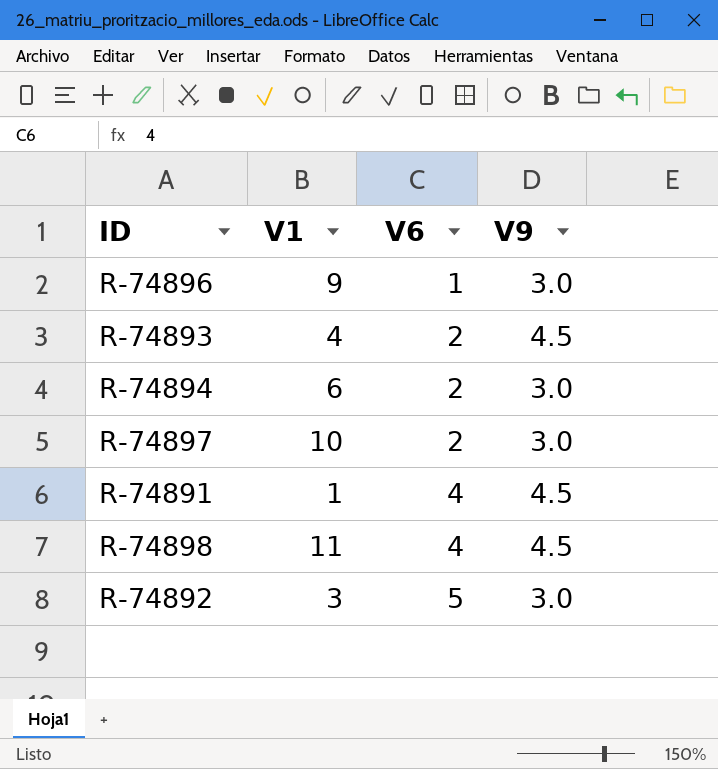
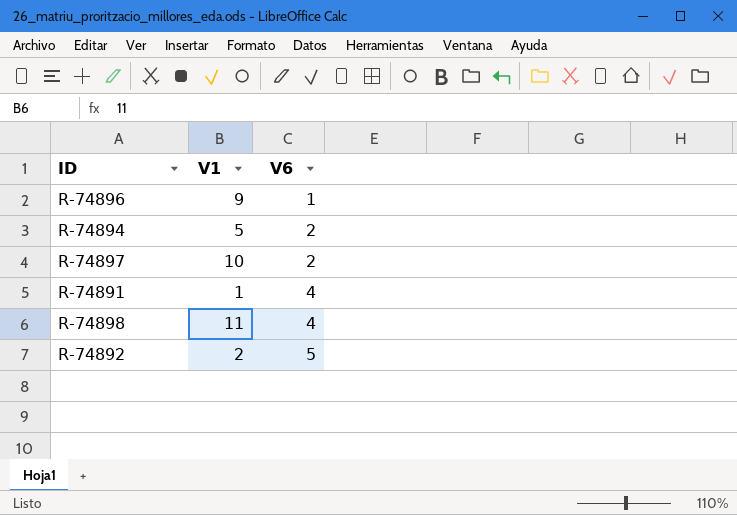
column V9 | position: 4 -> none
row R-74893: 4 | 2 | 4.5 -> none
R-74894 | V1: 6 -> 5
R-74892 | V1: 3 -> 2

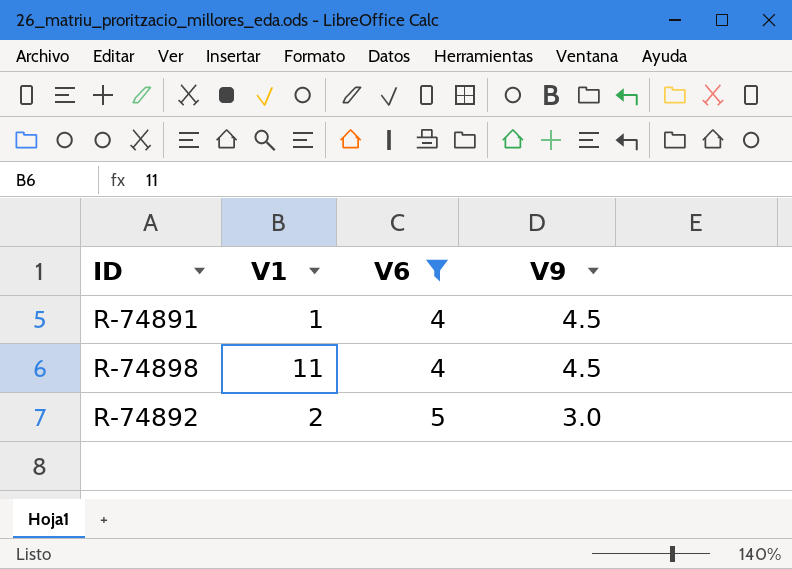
filter: none -> V6 >= 4
column V9 | position: none -> 4

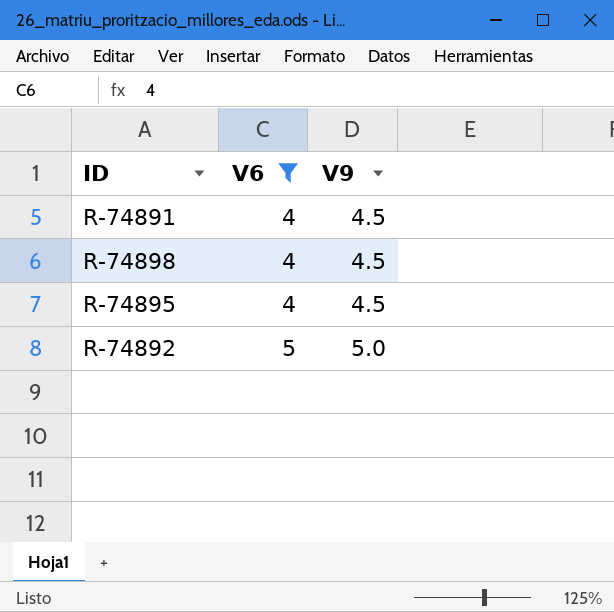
column V1 | position: 2 -> none
row R-74895: none -> 4 | 4.5
R-74892 | V9: 3.0 -> 5.0

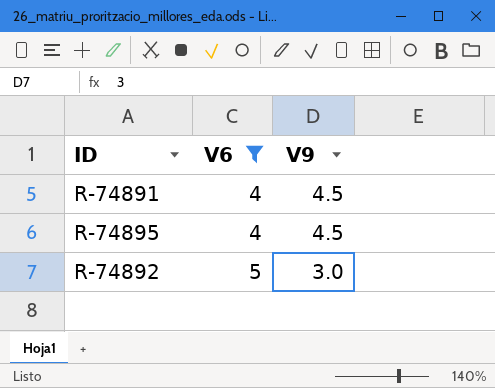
row R-74898: 4 | 4.5 -> none
R-74892 | V9: 5.0 -> 3.0

